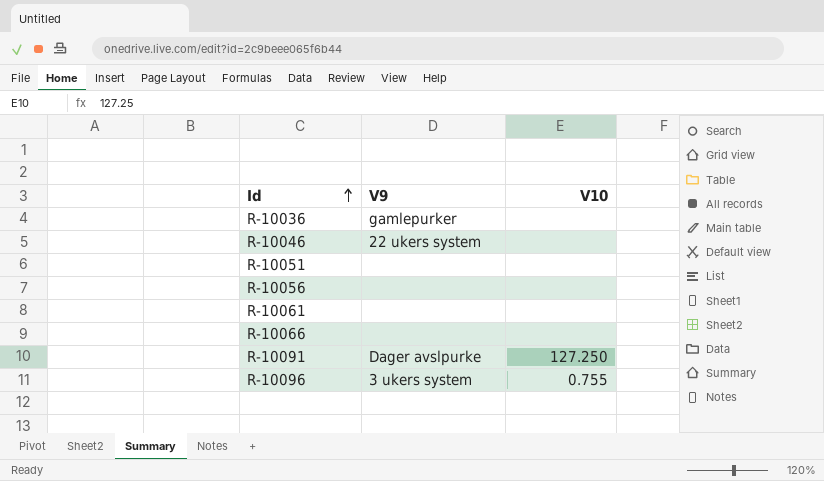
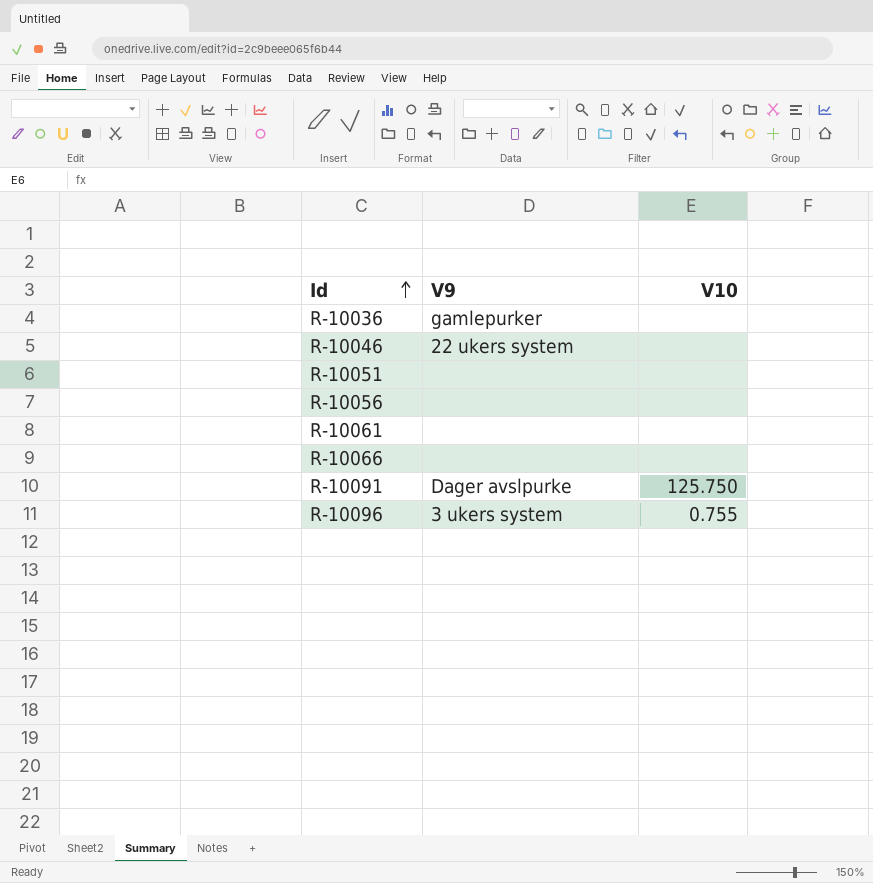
R-10091 | V10: 127.250 -> 125.750

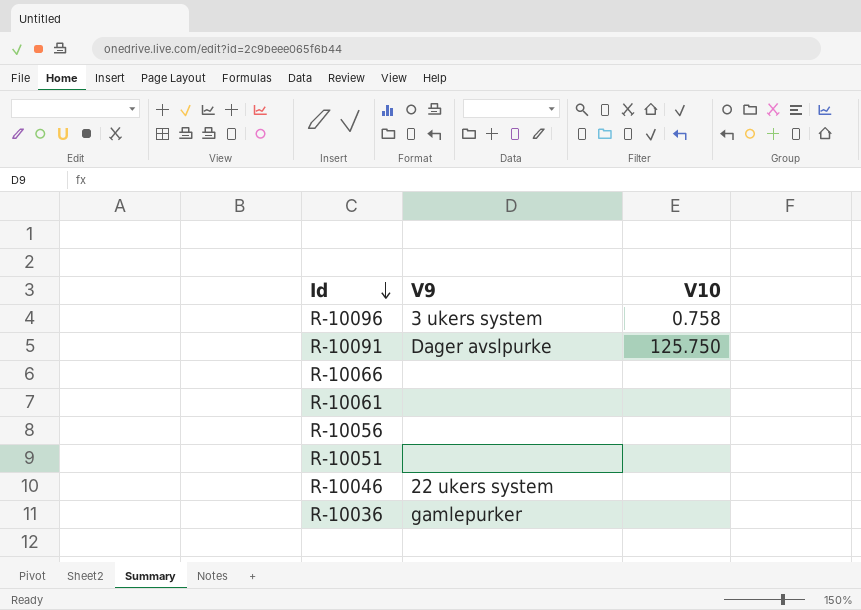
row order: Id ascending -> Id descending
R-10096 | V10: 0.755 -> 0.758

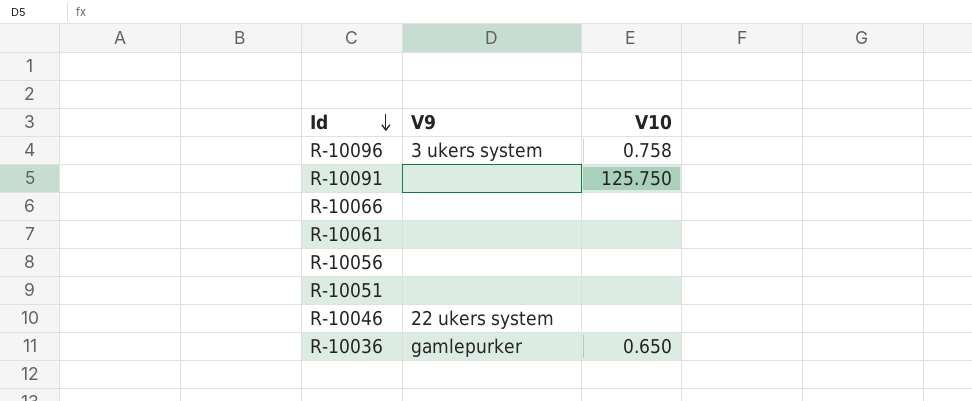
R-10091 | V9: Dager avslpurke -> none
R-10036 | V10: none -> 0.650

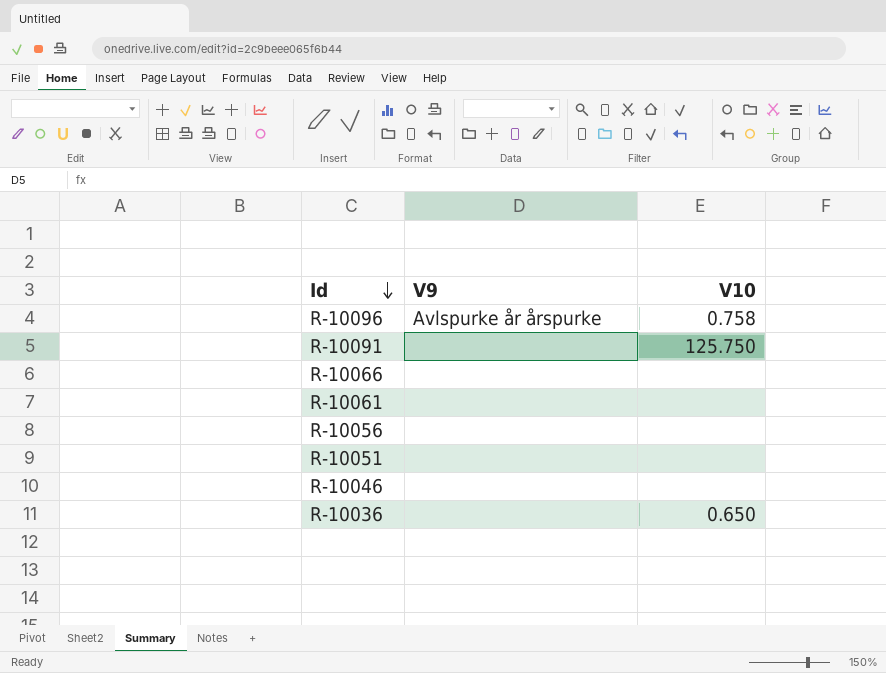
R-10096 | V9: 3 ukers system -> Avlspurke år årspurke
R-10046 | V9: 22 ukers system -> none
R-10036 | V9: gamlepurker -> none

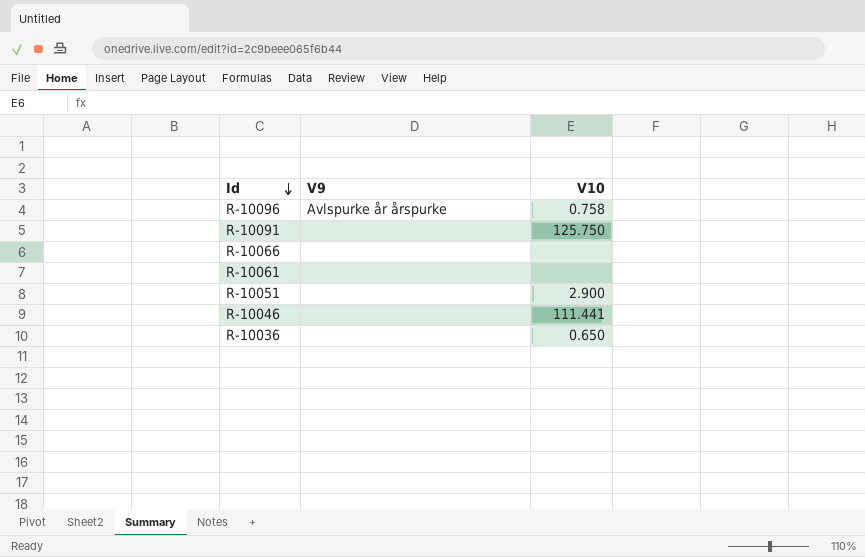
row R-10056: none | none -> none
R-10051 | V10: none -> 2.900
R-10046 | V10: none -> 111.441

